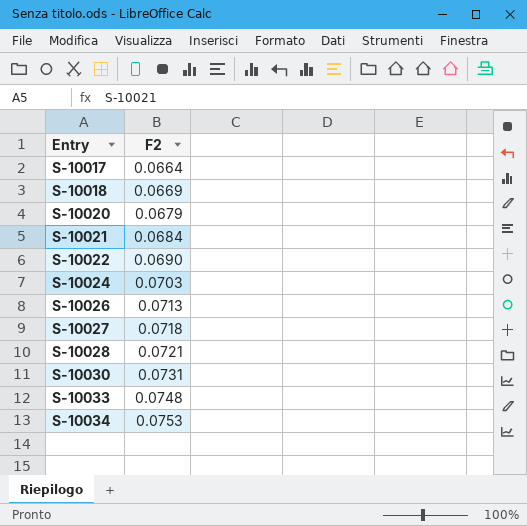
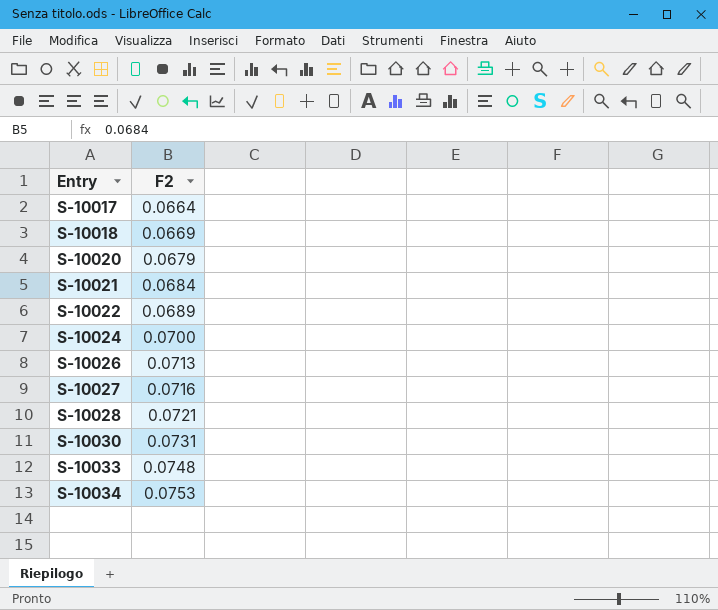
S-10022 | F2: 0.0690 -> 0.0689
S-10024 | F2: 0.0703 -> 0.0700
S-10027 | F2: 0.0718 -> 0.0716

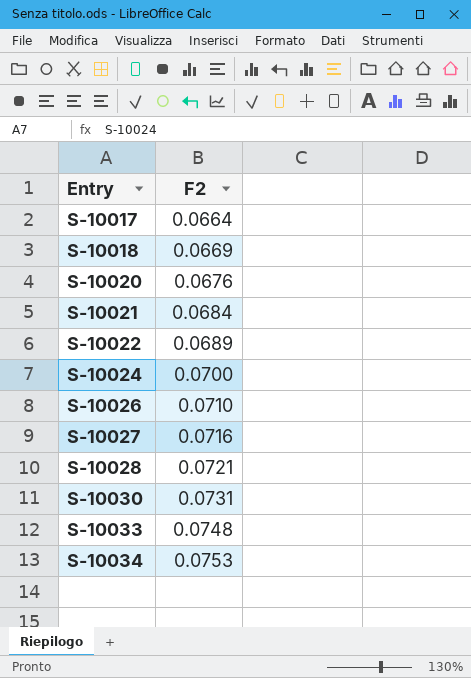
S-10020 | F2: 0.0679 -> 0.0676
S-10026 | F2: 0.0713 -> 0.0710

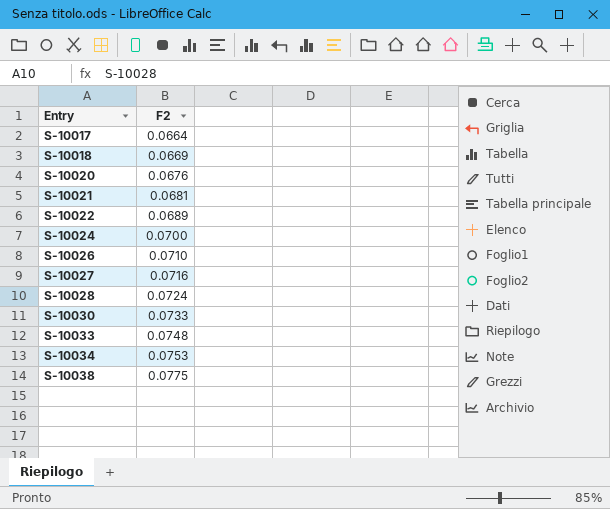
S-10021 | F2: 0.0684 -> 0.0681
S-10028 | F2: 0.0721 -> 0.0724
S-10030 | F2: 0.0731 -> 0.0733
row S-10038: none -> 0.0775

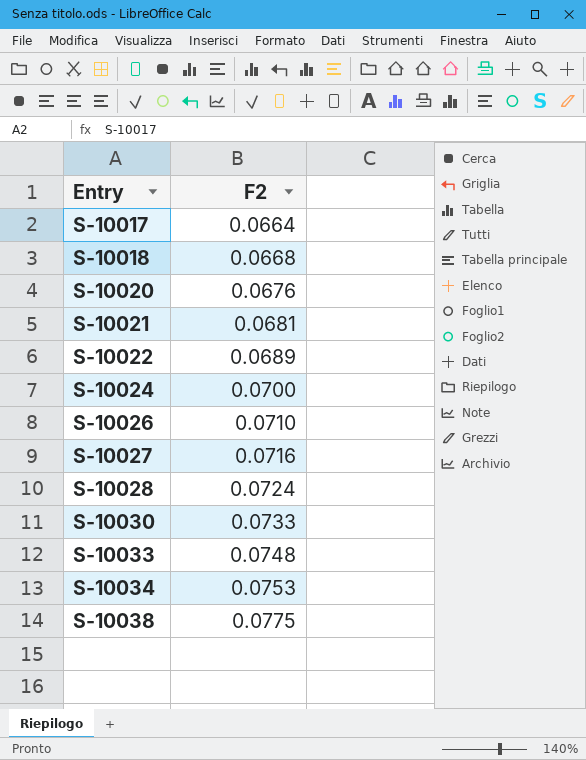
S-10018 | F2: 0.0669 -> 0.0668

